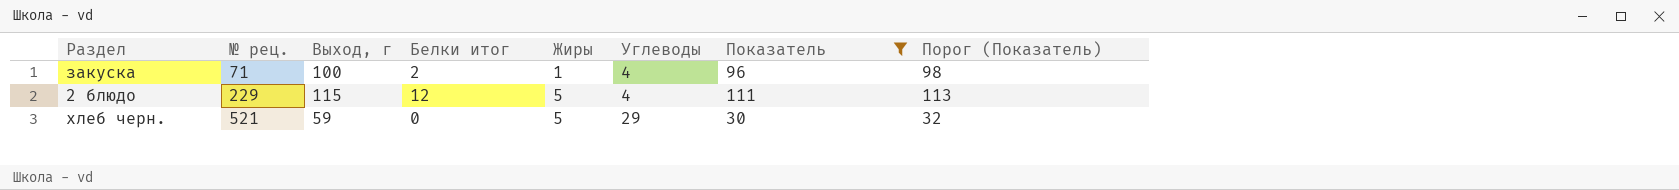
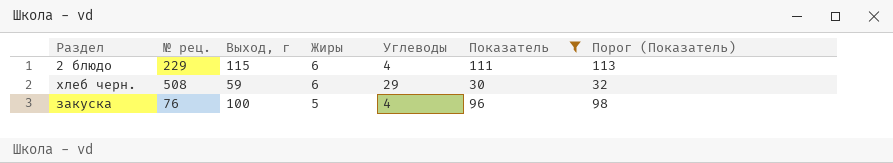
row order: № рец. ascending -> Жиры descending
column Белки итог | position: 4 -> none
2 блюдо | Жиры: 5 -> 6
хлеб черн. | № рец.: 521 -> 508
хлеб черн. | Жиры: 5 -> 6
закуска | № рец.: 71 -> 76
закуска | Жиры: 1 -> 5

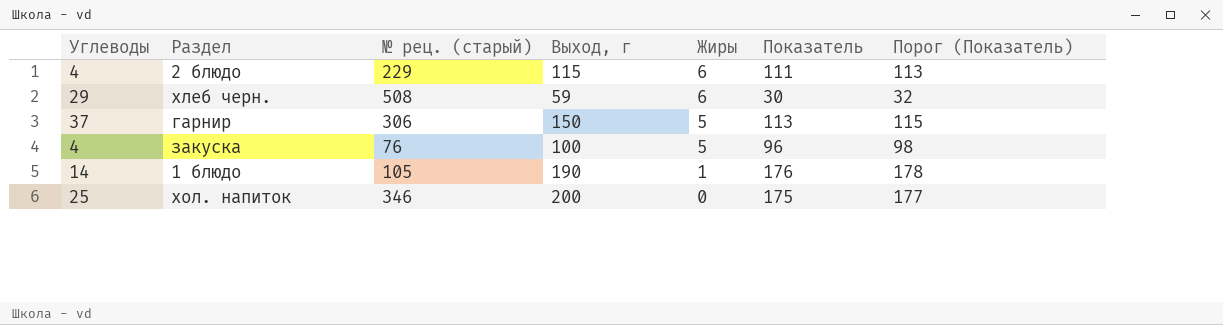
filter: Показатель <= 111 -> none
column Углеводы | position: 5 -> 1
column name: № рец. -> № рец. (старый)

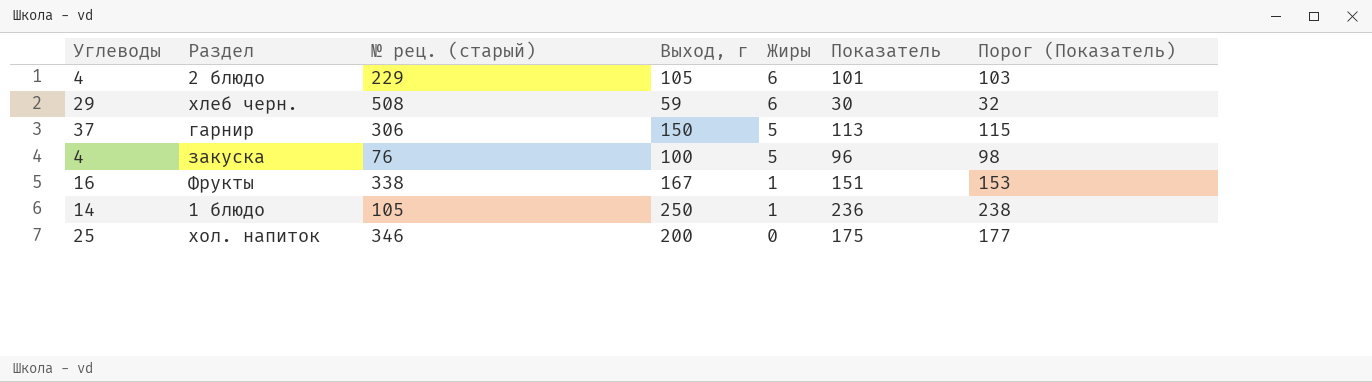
2 блюдо | Выход, г: 115 -> 105
2 блюдо | Показатель: 111 -> 101
2 блюдо | Порог (Показатель): 113 -> 103
row Фрукты: none -> 16 | 338 | 167 | 1 | 151 | 153
1 блюдо | Выход, г: 190 -> 250
1 блюдо | Показатель: 176 -> 236
1 блюдо | Порог (Показатель): 178 -> 238

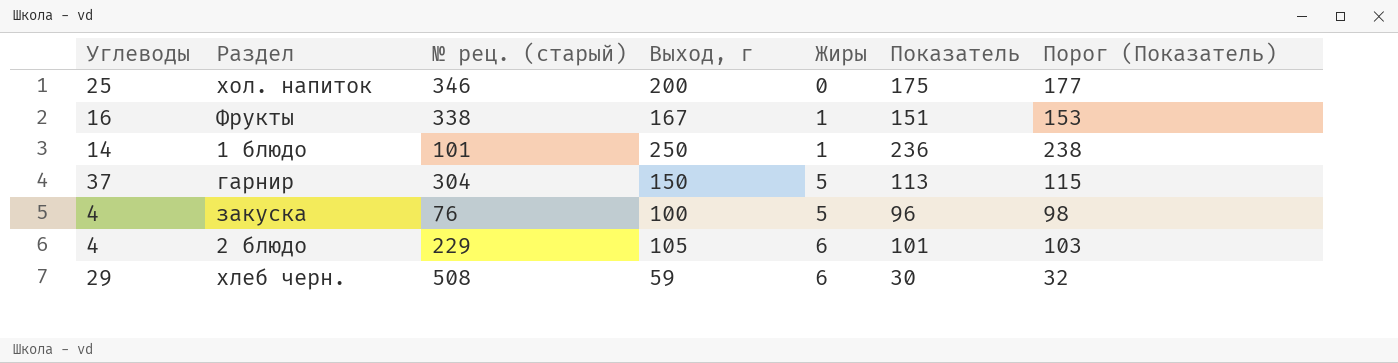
row order: Жиры descending -> Жиры ascending
1 блюдо | № рец. (старый): 105 -> 101
гарнир | № рец. (старый): 306 -> 304

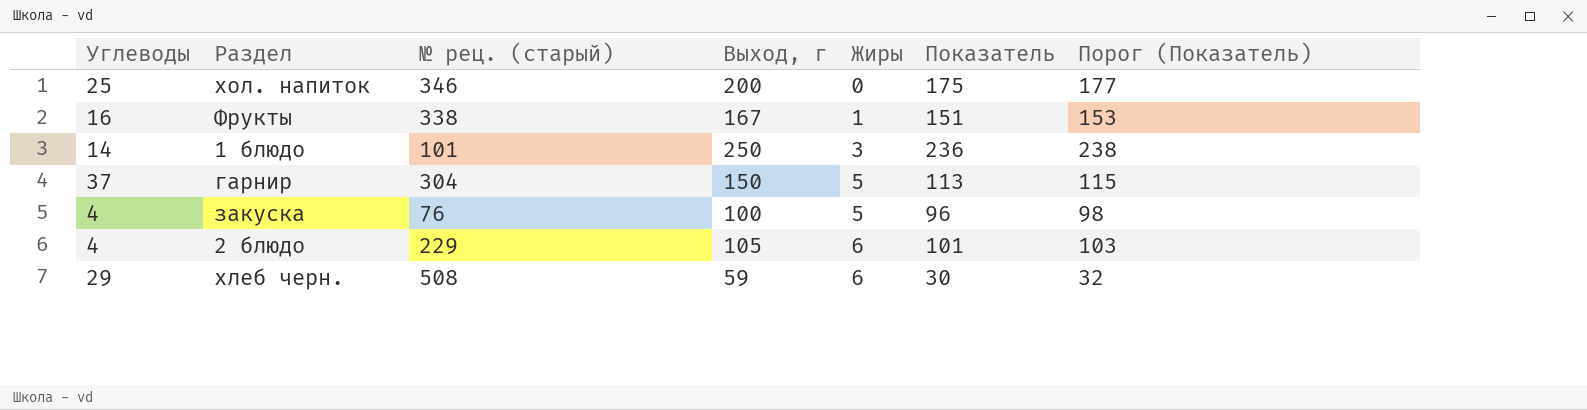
1 блюдо | Жиры: 1 -> 3

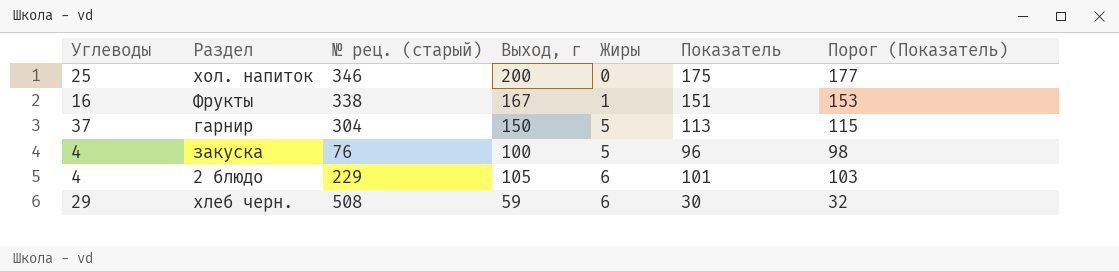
row 1 блюдо: 14 | 101 | 250 | 3 | 236 | 238 -> none

